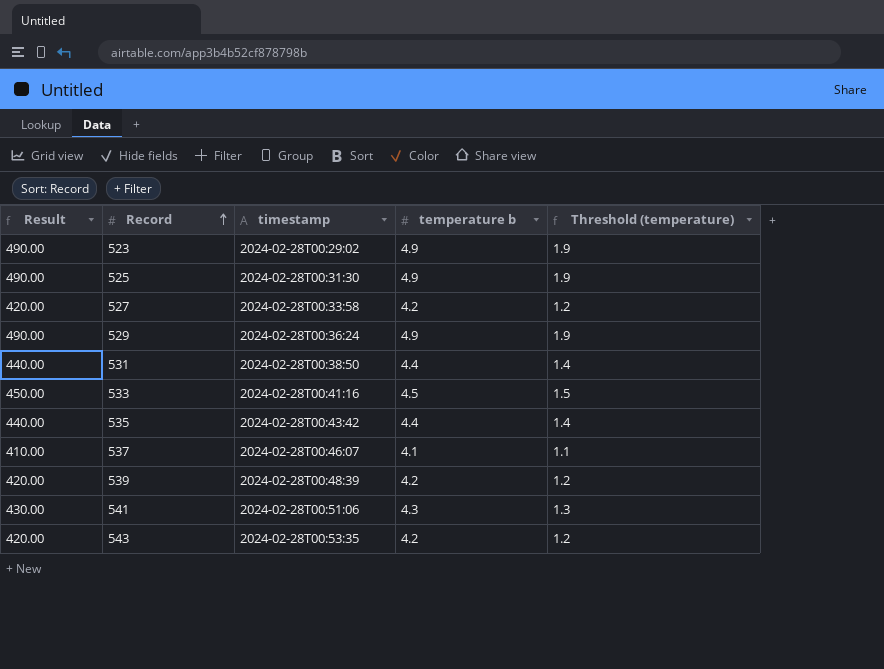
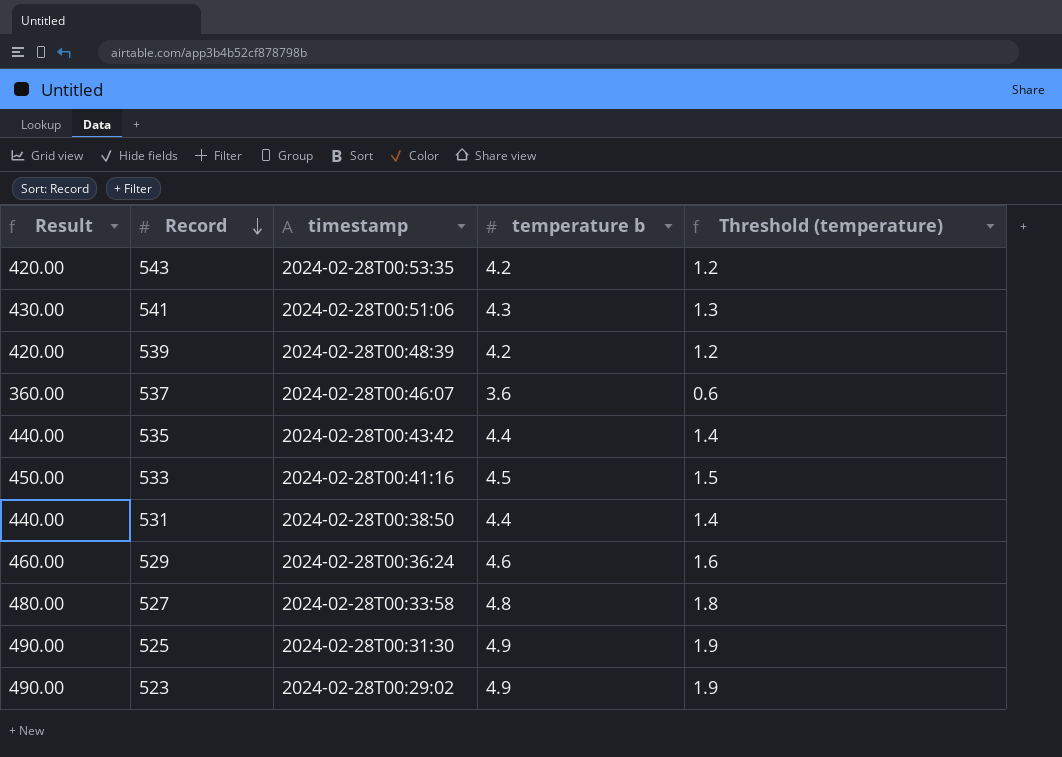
row order: Record ascending -> Record descending
537 | Result: 410.00 -> 360.00
537 | temperature b: 4.1 -> 3.6
537 | Threshold (temperature): 1.1 -> 0.6
529 | Result: 490.00 -> 460.00
529 | temperature b: 4.9 -> 4.6
529 | Threshold (temperature): 1.9 -> 1.6
527 | Result: 420.00 -> 480.00
527 | temperature b: 4.2 -> 4.8
527 | Threshold (temperature): 1.2 -> 1.8

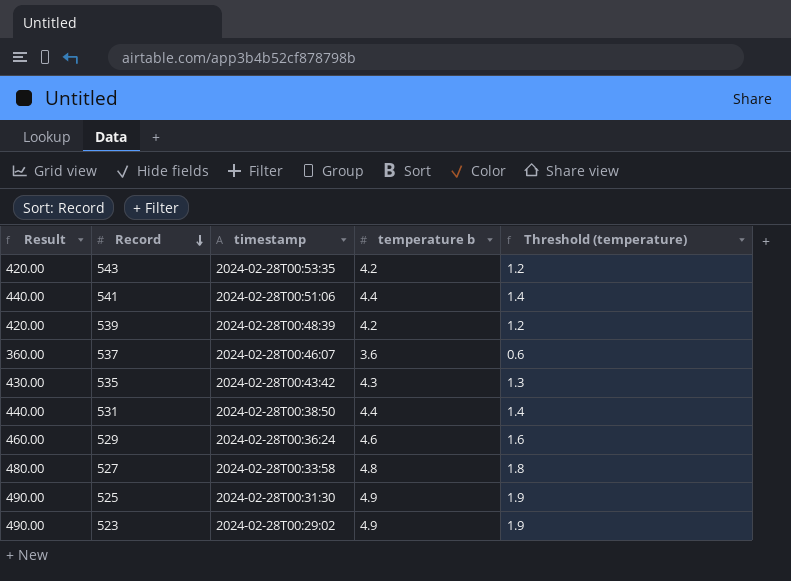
row 533: 450.00 | 2024-02-28T00:41:16 | 4.5 | 1.5 -> none
541 | Result: 430.00 -> 440.00
541 | temperature b: 4.3 -> 4.4
541 | Threshold (temperature): 1.3 -> 1.4
535 | Result: 440.00 -> 430.00
535 | temperature b: 4.4 -> 4.3
535 | Threshold (temperature): 1.4 -> 1.3

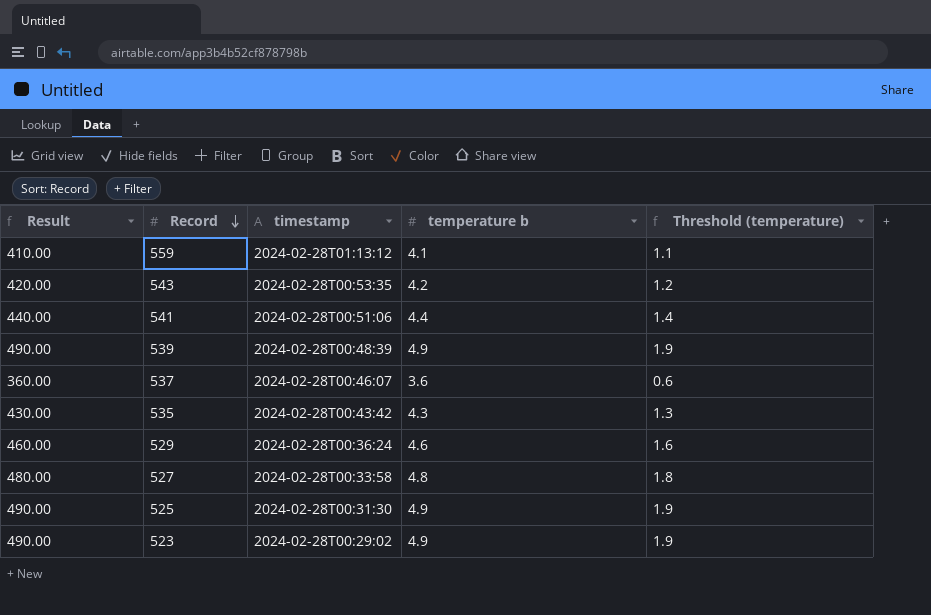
row 531: 440.00 | 2024-02-28T00:38:50 | 4.4 | 1.4 -> none
row 559: none -> 410.00 | 2024-02-28T01:13:12 | 4.1 | 1.1
539 | Result: 420.00 -> 490.00
539 | temperature b: 4.2 -> 4.9
539 | Threshold (temperature): 1.2 -> 1.9

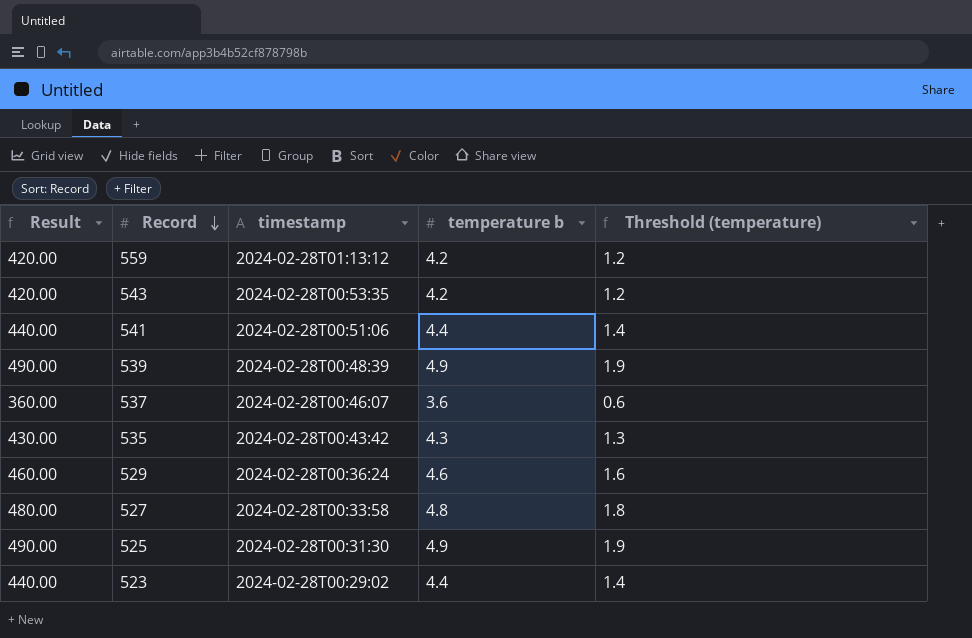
559 | Result: 410.00 -> 420.00
559 | temperature b: 4.1 -> 4.2
559 | Threshold (temperature): 1.1 -> 1.2
523 | Result: 490.00 -> 440.00
523 | temperature b: 4.9 -> 4.4
523 | Threshold (temperature): 1.9 -> 1.4

